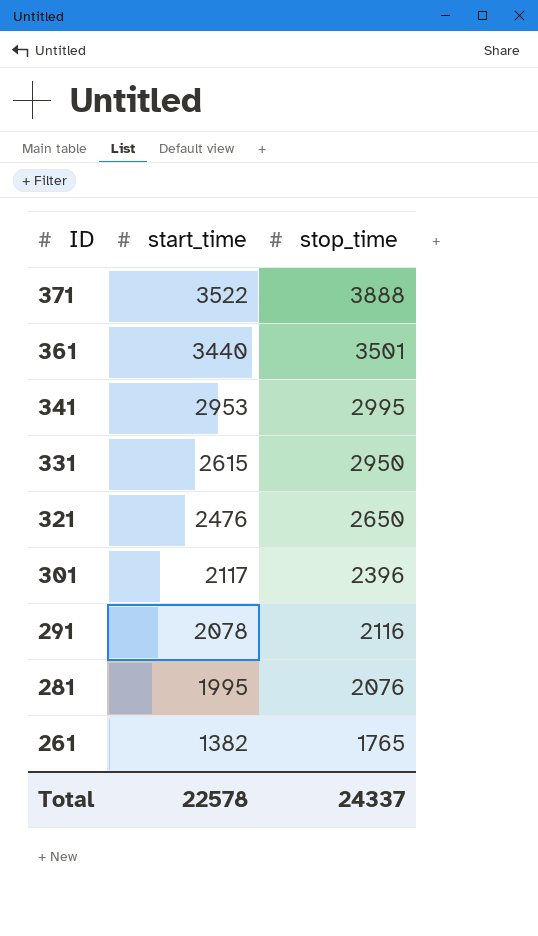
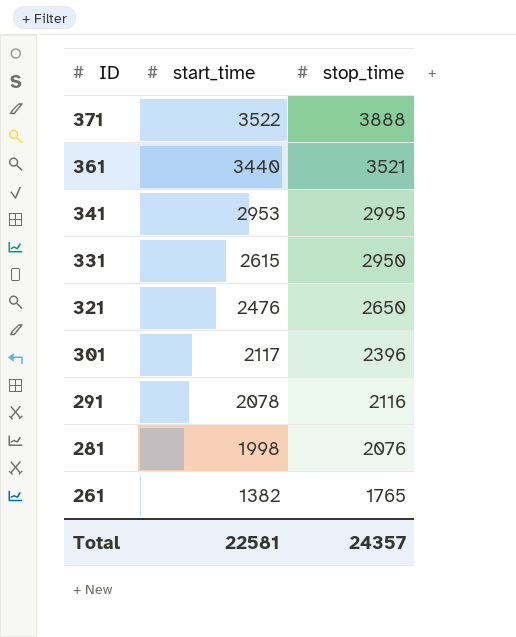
361 | stop_time: 3501 -> 3521
281 | start_time: 1995 -> 1998
Total | start_time: 22578 -> 22581
Total | stop_time: 24337 -> 24357

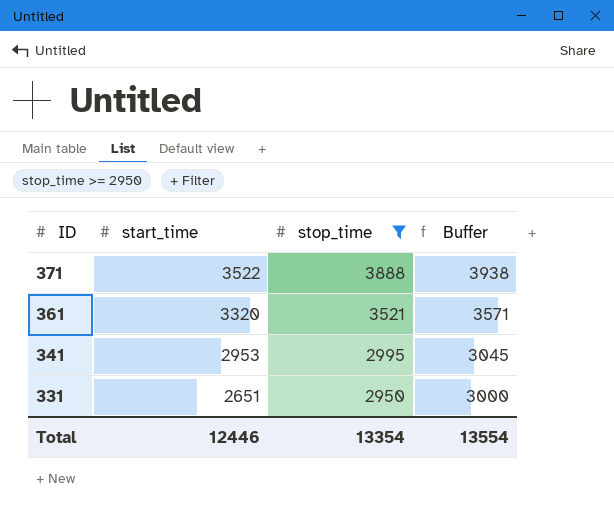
filter: none -> stop_time >= 2950
column Buffer | formula: none -> [stop_time] + 50
361 | start_time: 3440 -> 3320
331 | start_time: 2615 -> 2651
Total | start_time: 22581 -> 12446
Total | stop_time: 24357 -> 13354

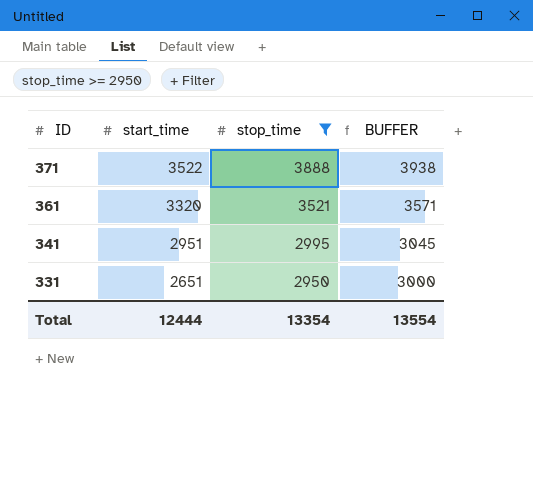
column name: Buffer -> BUFFER
341 | start_time: 2953 -> 2951
Total | start_time: 12446 -> 12444

